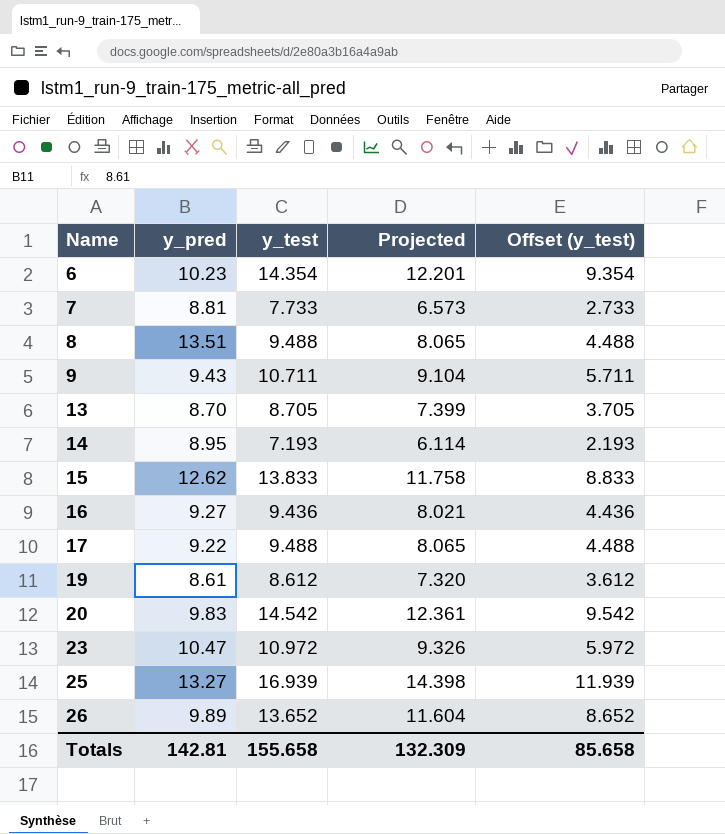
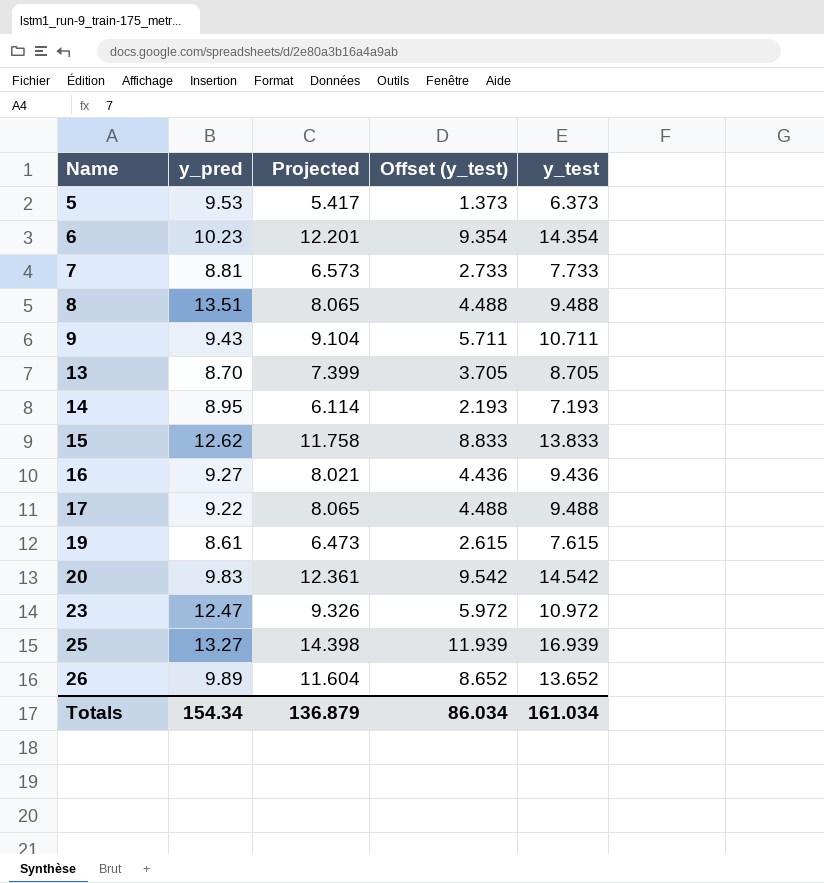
column y_test | position: 3 -> 5
row 5: none -> 9.53 | 5.417 | 1.373 | 6.373
19 | Projected: 7.320 -> 6.473
19 | Offset (y_test): 3.612 -> 2.615
19 | y_test: 8.612 -> 7.615
23 | y_pred: 10.47 -> 12.47
Totals | y_pred: 142.81 -> 154.34
Totals | Projected: 132.309 -> 136.879
Totals | Offset (y_test): 85.658 -> 86.034
Totals | y_test: 155.658 -> 161.034

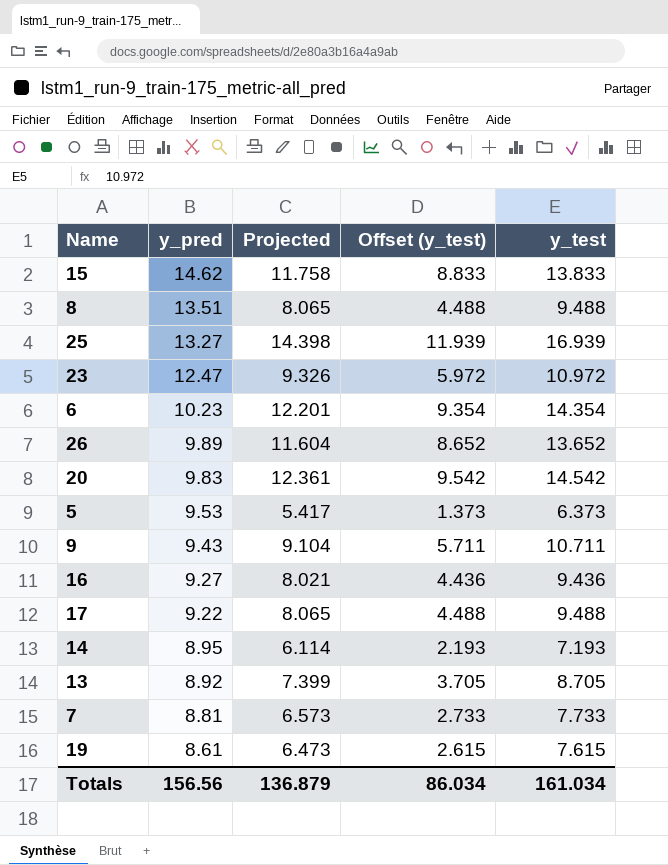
row order: Name ascending -> y_pred descending
15 | y_pred: 12.62 -> 14.62
13 | y_pred: 8.70 -> 8.92
Totals | y_pred: 154.34 -> 156.56

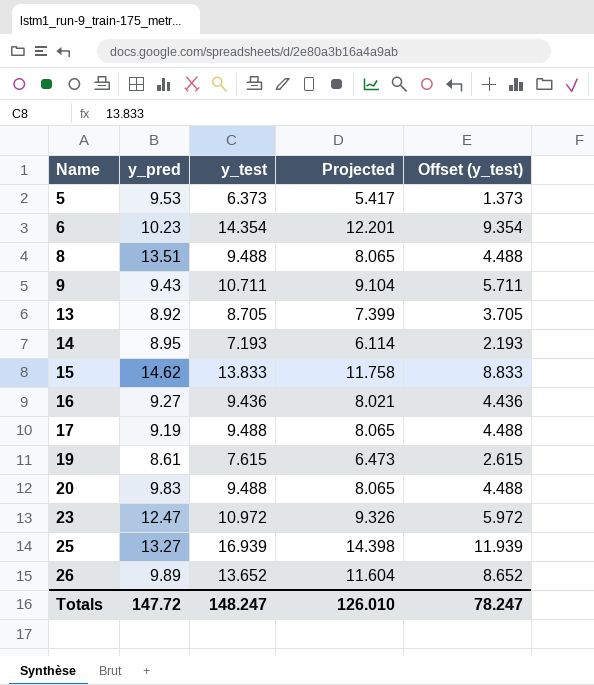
row order: y_pred descending -> Name ascending
column y_test | position: 5 -> 3
row 7: 8.81 | 6.573 | 2.733 | 7.733 -> none
17 | y_pred: 9.22 -> 9.19
20 | y_test: 14.542 -> 9.488
20 | Projected: 12.361 -> 8.065
20 | Offset (y_test): 9.542 -> 4.488
Totals | y_pred: 156.56 -> 147.72
Totals | y_test: 161.034 -> 148.247
Totals | Projected: 136.879 -> 126.010
Totals | Offset (y_test): 86.034 -> 78.247

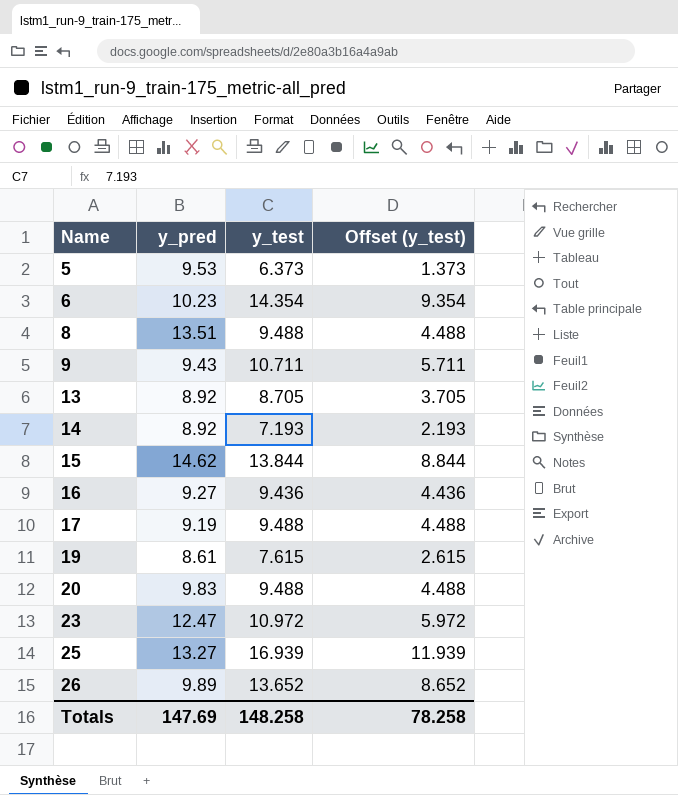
column Projected | formula: [y_test] * 0.85 -> none
14 | y_pred: 8.95 -> 8.92
15 | y_test: 13.833 -> 13.844
15 | Offset (y_test): 8.833 -> 8.844
Totals | y_pred: 147.72 -> 147.69
Totals | y_test: 148.247 -> 148.258
Totals | Offset (y_test): 78.247 -> 78.258

